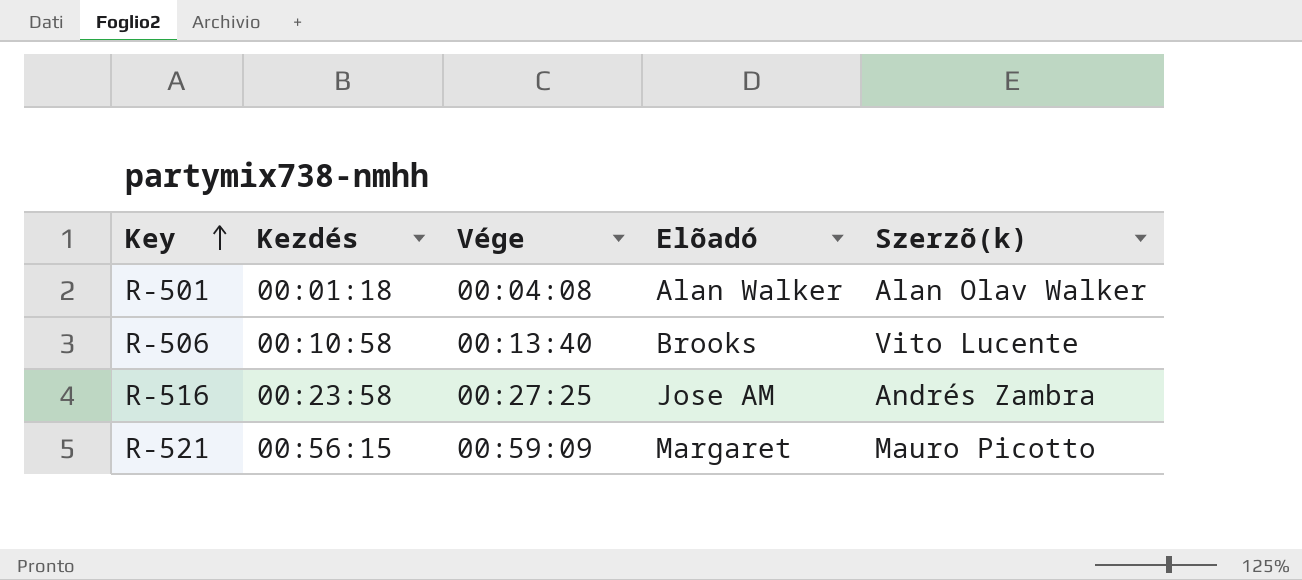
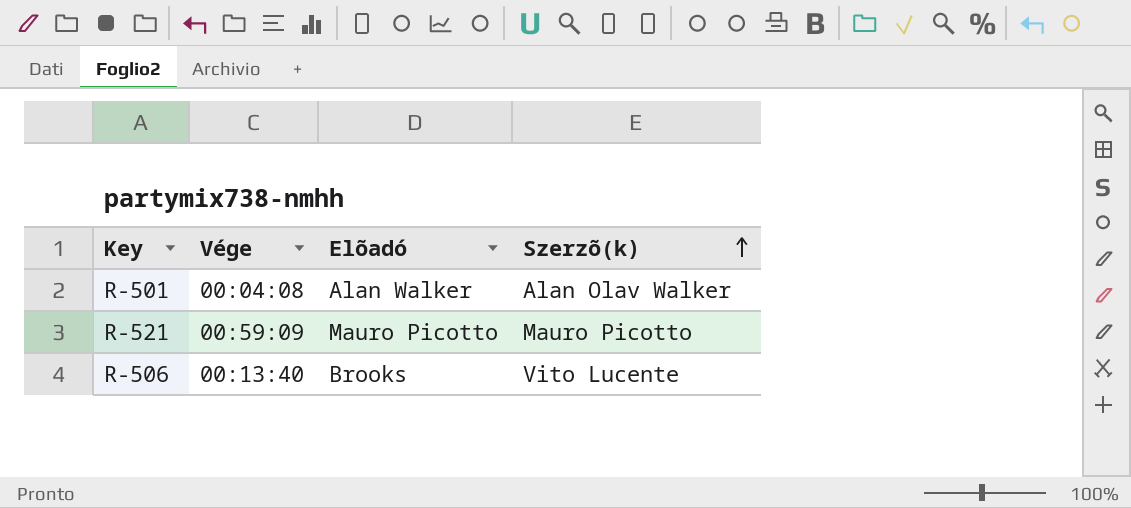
row order: Key ascending -> Szerzõ(k) ascending
column Kezdés | position: 2 -> none
row R-516: 00:23:58 | 00:27:25 | Jose AM | Andrés Zambra -> none
R-521 | Elõadó: Margaret -> Mauro Picotto

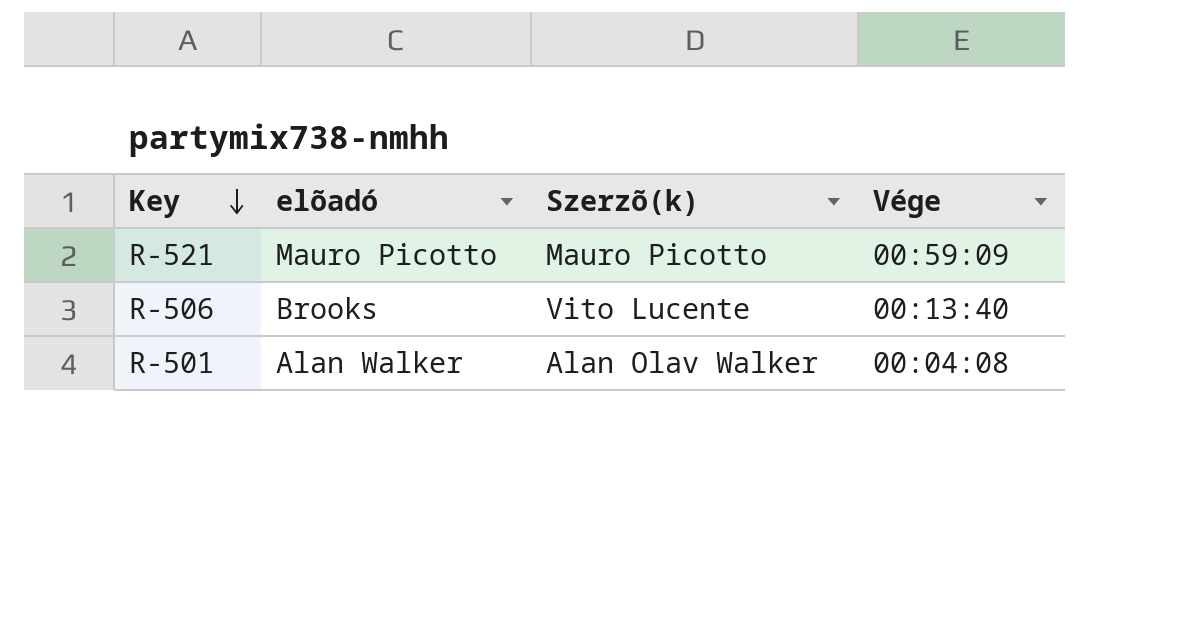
row order: Szerzõ(k) ascending -> Key descending
column name: Elõadó -> elõadó
column Vége | position: 2 -> 4

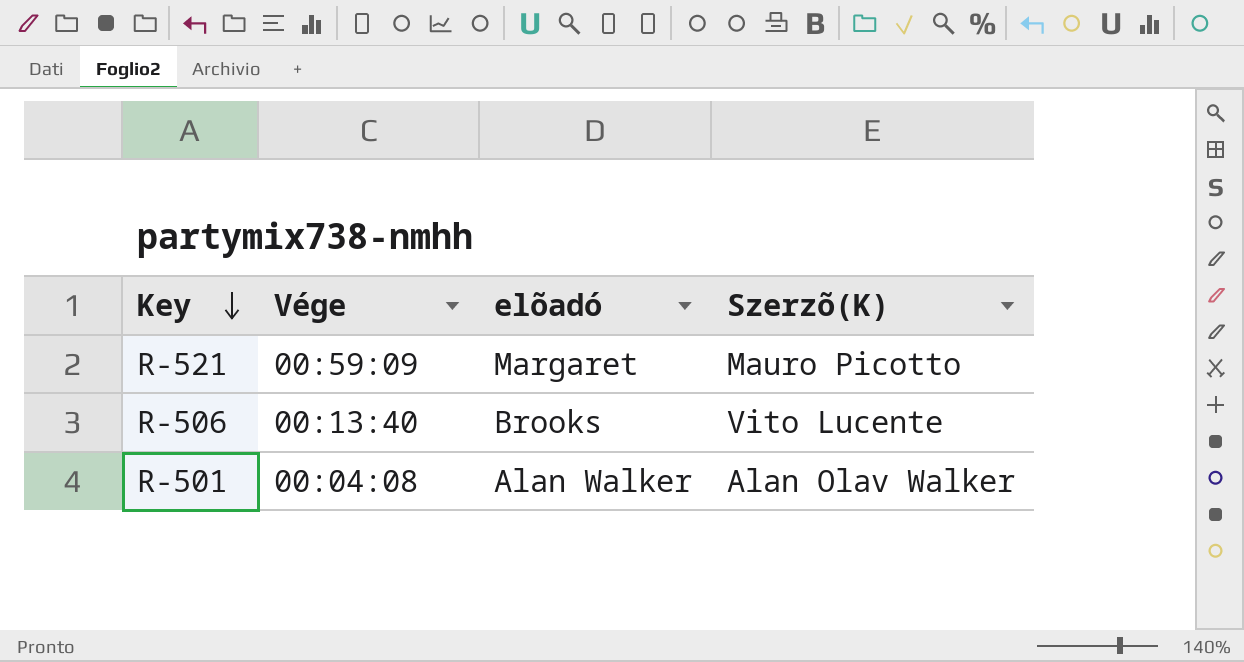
column Vége | position: 4 -> 2
column name: Szerzõ(k) -> Szerzõ(K)
R-521 | elõadó: Mauro Picotto -> Margaret

